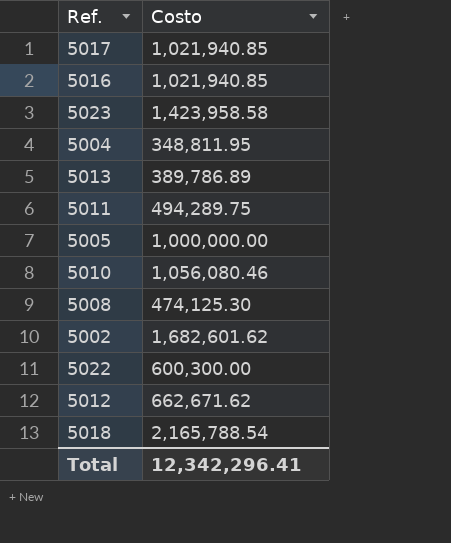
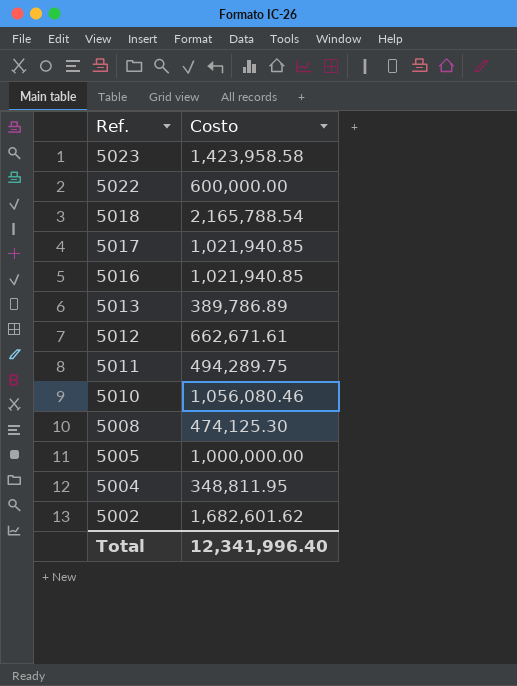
row order: none -> Ref. descending
5022 | Costo: 600,300.00 -> 600,000.00
5012 | Costo: 662,671.62 -> 662,671.61
Total | Costo: 12,342,296.41 -> 12,341,996.40

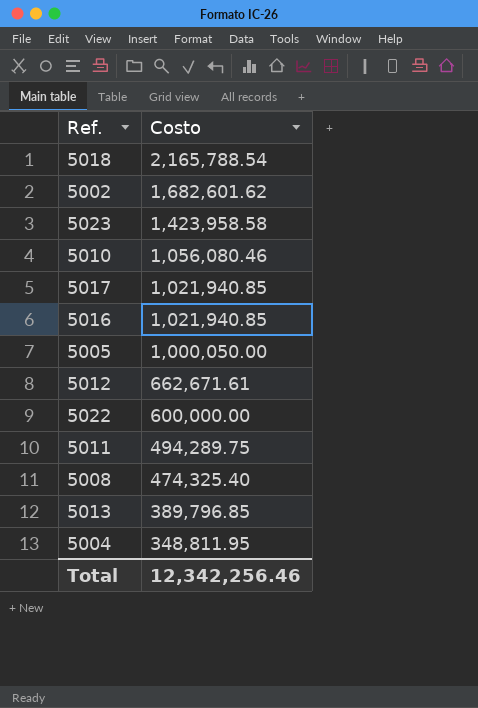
row order: Ref. descending -> Costo descending
5005 | Costo: 1,000,000.00 -> 1,000,050.00
5008 | Costo: 474,125.30 -> 474,325.40
5013 | Costo: 389,786.89 -> 389,796.85
Total | Costo: 12,341,996.40 -> 12,342,256.46

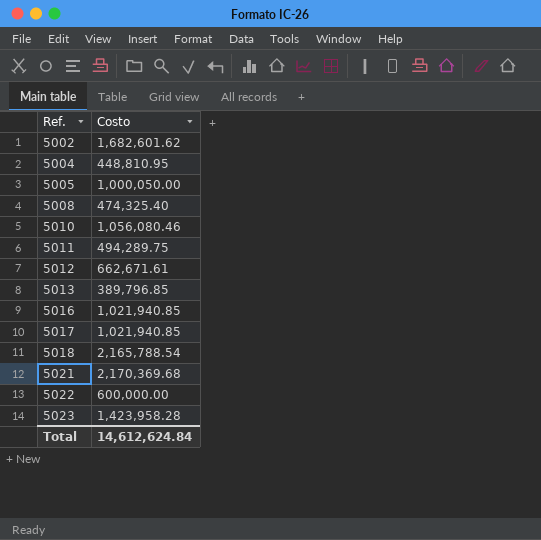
row order: Costo descending -> Ref. ascending
5004 | Costo: 348,811.95 -> 448,810.95
row 5021: none -> 2,170,369.68
5023 | Costo: 1,423,958.58 -> 1,423,958.28
Total | Costo: 12,342,256.46 -> 14,612,624.84

